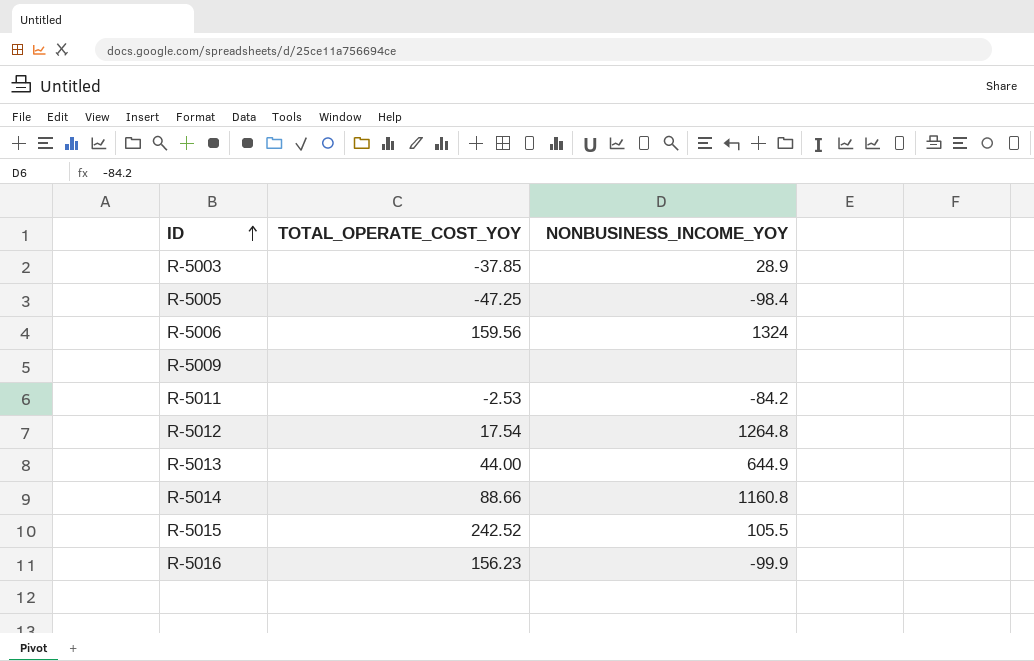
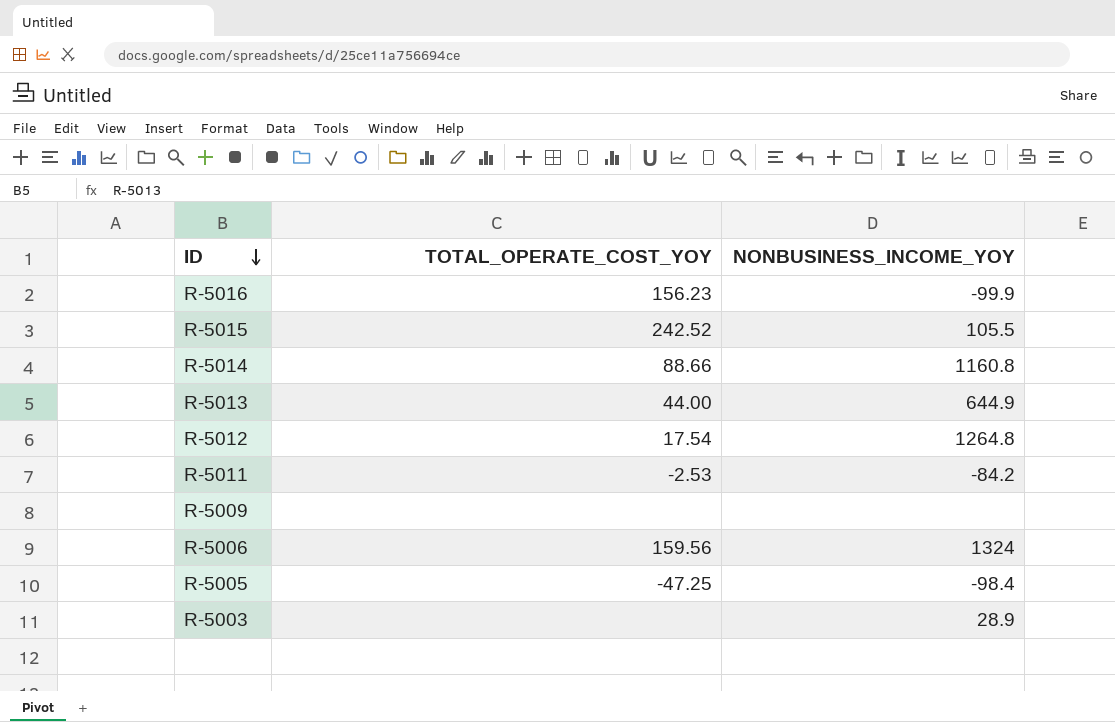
row order: ID ascending -> ID descending
R-5003 | TOTAL_OPERATE_COST_YOY: -37.85 -> none

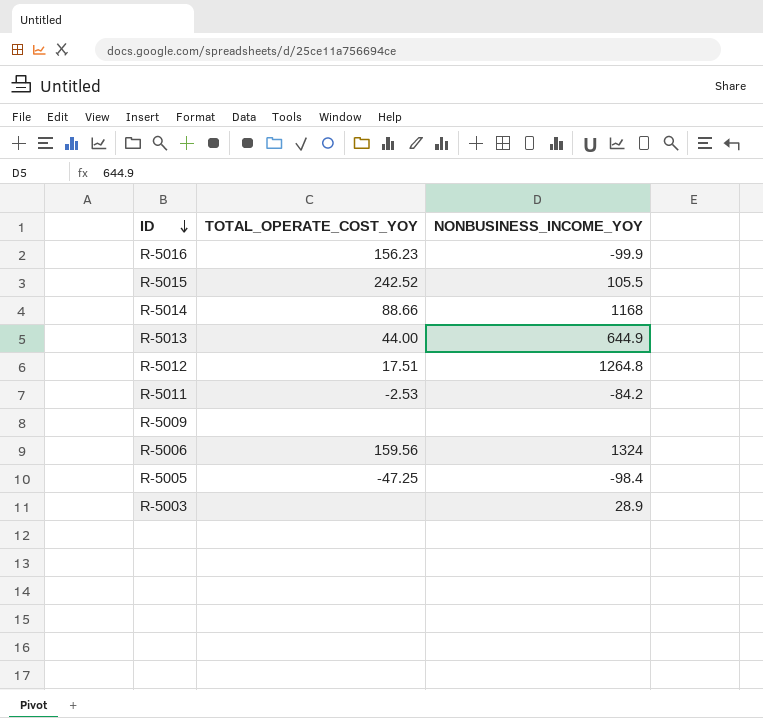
R-5014 | NONBUSINESS_INCOME_YOY: 1160.8 -> 1168
R-5012 | TOTAL_OPERATE_COST_YOY: 17.54 -> 17.51

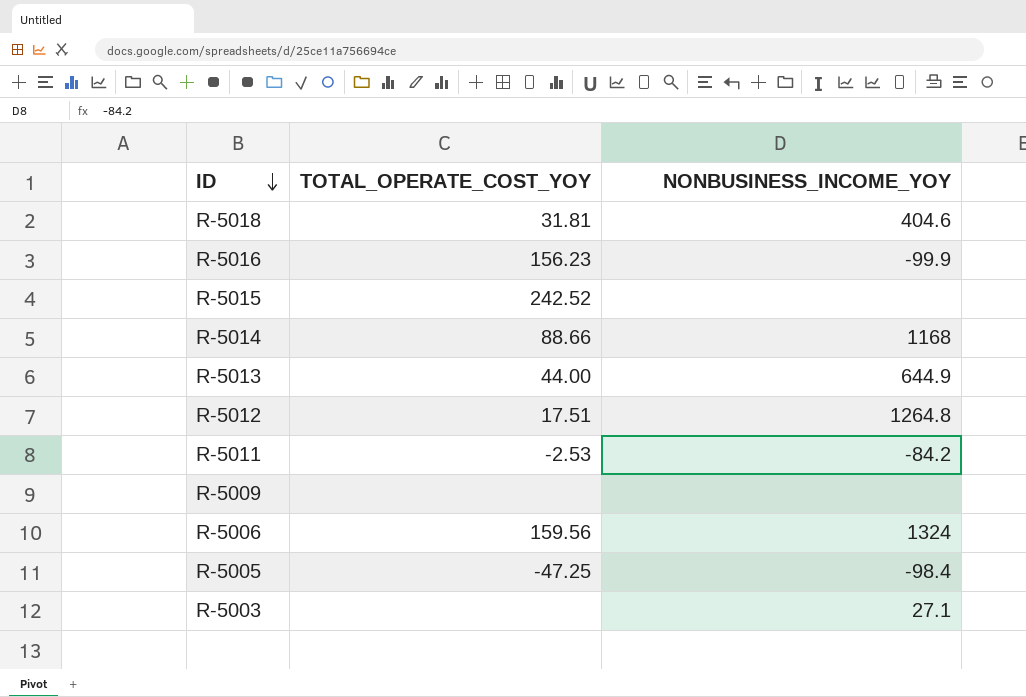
row R-5018: none -> 31.81 | 404.6
R-5015 | NONBUSINESS_INCOME_YOY: 105.5 -> none
R-5003 | NONBUSINESS_INCOME_YOY: 28.9 -> 27.1

